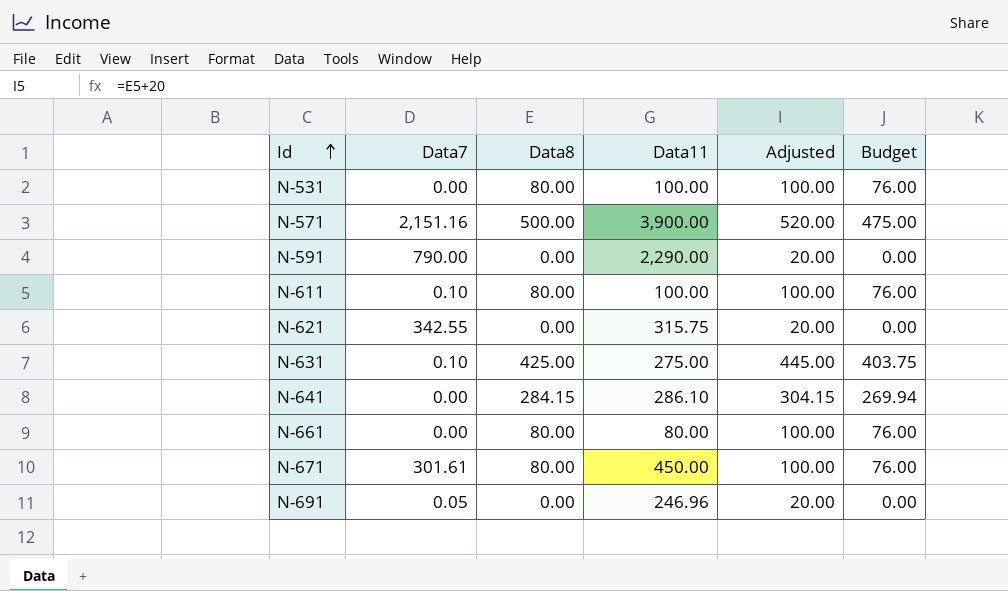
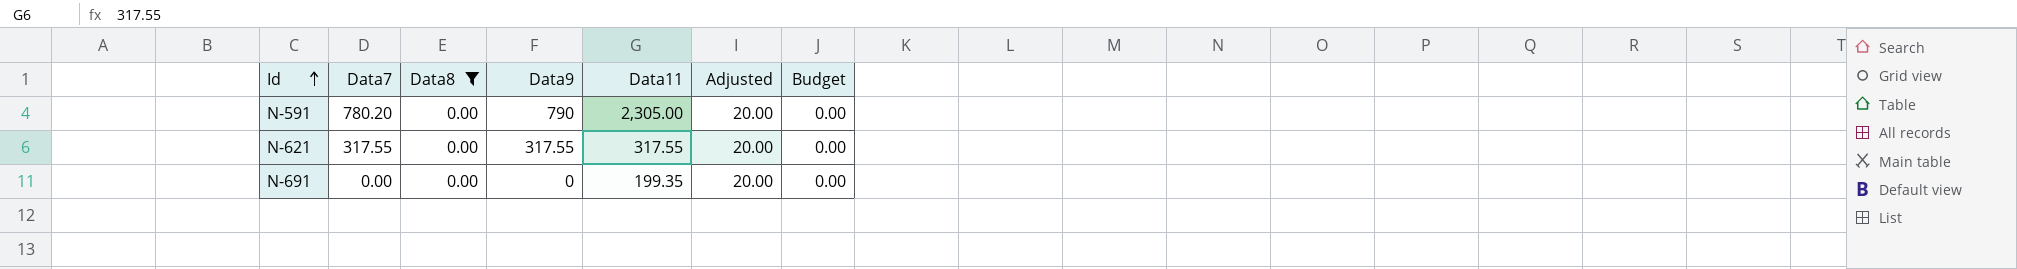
filter: none -> Data8 = 0.00
column Data9 | position: none -> 4
N-591 | Data7: 790.00 -> 780.20
N-591 | Data11: 2,290.00 -> 2,305.00
N-621 | Data7: 342.55 -> 317.55
N-621 | Data11: 315.75 -> 317.55
N-691 | Data7: 0.05 -> 0.00
N-691 | Data11: 246.96 -> 199.35

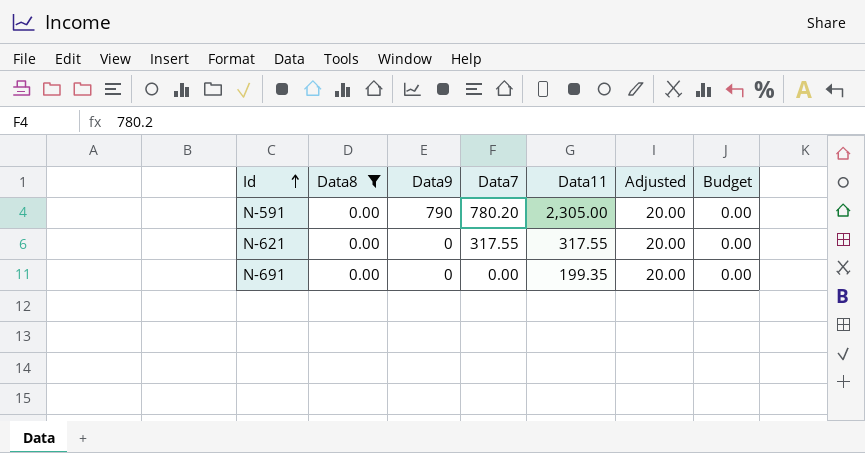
column Data7 | position: 2 -> 4
N-621 | Data9: 317.55 -> 0

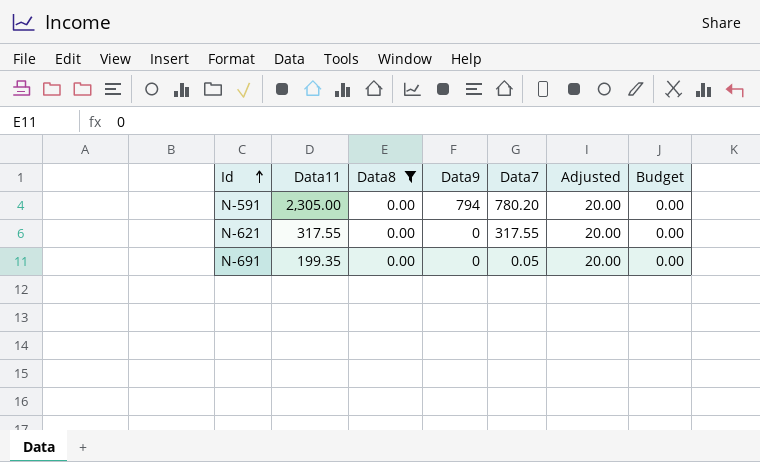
column Data11 | position: 5 -> 2
N-591 | Data9: 790 -> 794
N-691 | Data7: 0.00 -> 0.05

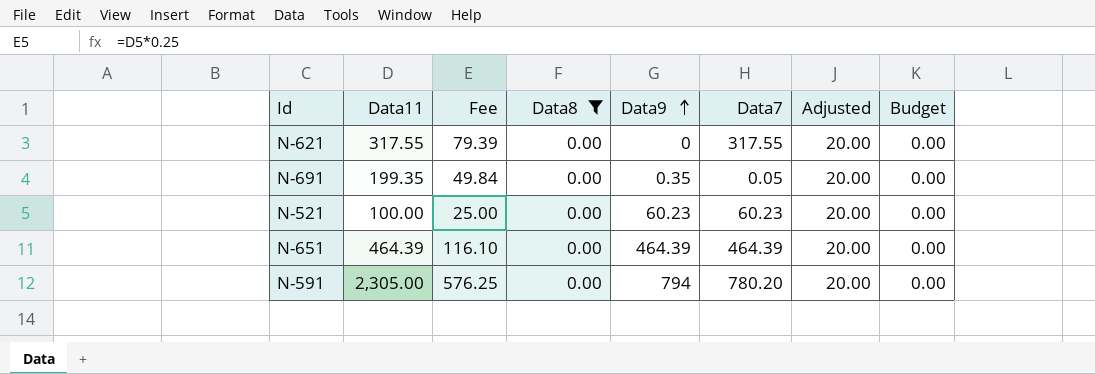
row order: Id ascending -> Data9 ascending
column Fee | formula: none -> [Data11] * 0.25
N-691 | Data9: 0 -> 0.35
row N-521: none -> 100.00 | 25.00 | 0.00 | 60.23 | 60.23 | 20.00 | 0.00
row N-651: none -> 464.39 | 116.10 | 0.00 | 464.39 | 464.39 | 20.00 | 0.00

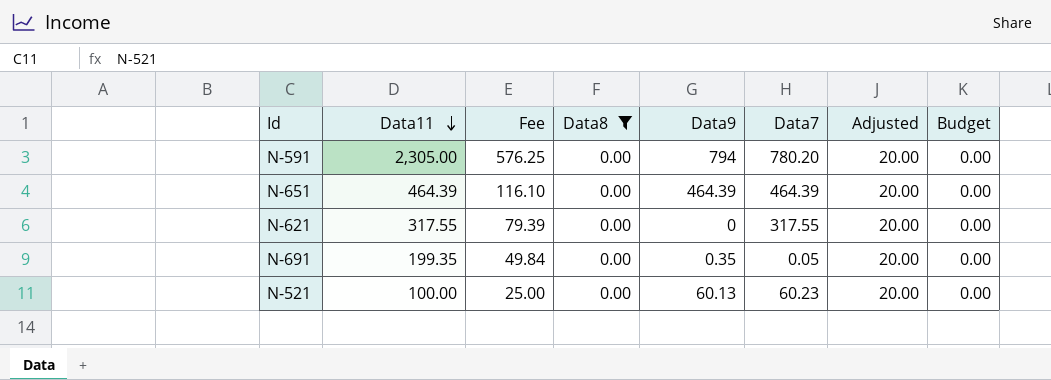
row order: Data9 ascending -> Data11 descending
N-521 | Data9: 60.23 -> 60.13

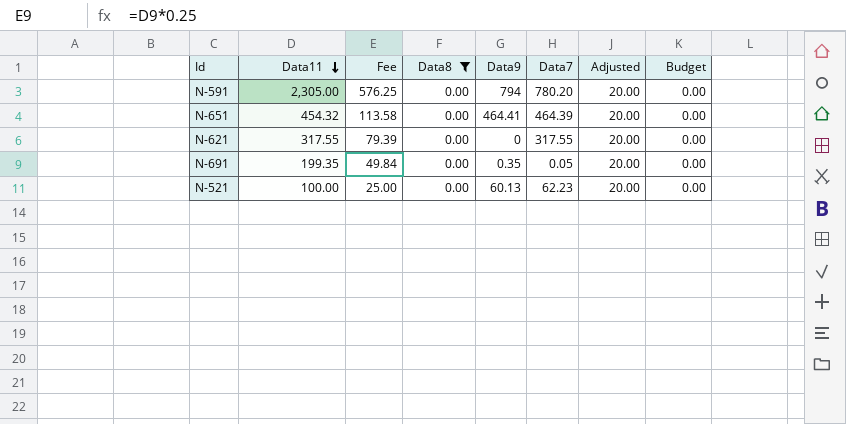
N-651 | Data11: 464.39 -> 454.32
N-651 | Fee: 116.10 -> 113.58
N-651 | Data9: 464.39 -> 464.41
N-521 | Data7: 60.23 -> 62.23

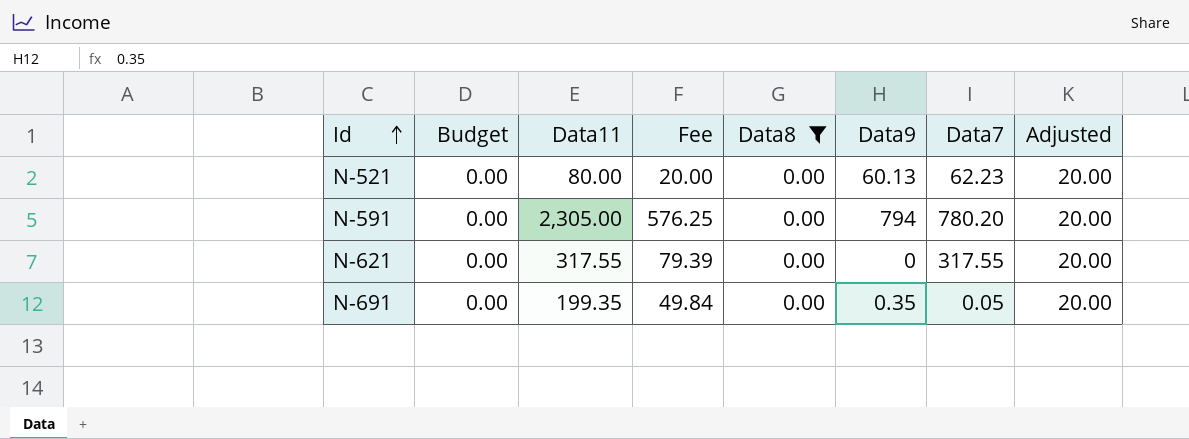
row order: Data11 descending -> Id ascending
column Budget | position: 8 -> 2
row N-651: 454.32 | 113.58 | 0.00 | 464.41 | 464.39 | 20.00 | 0.00 -> none
N-521 | Data11: 100.00 -> 80.00
N-521 | Fee: 25.00 -> 20.00

